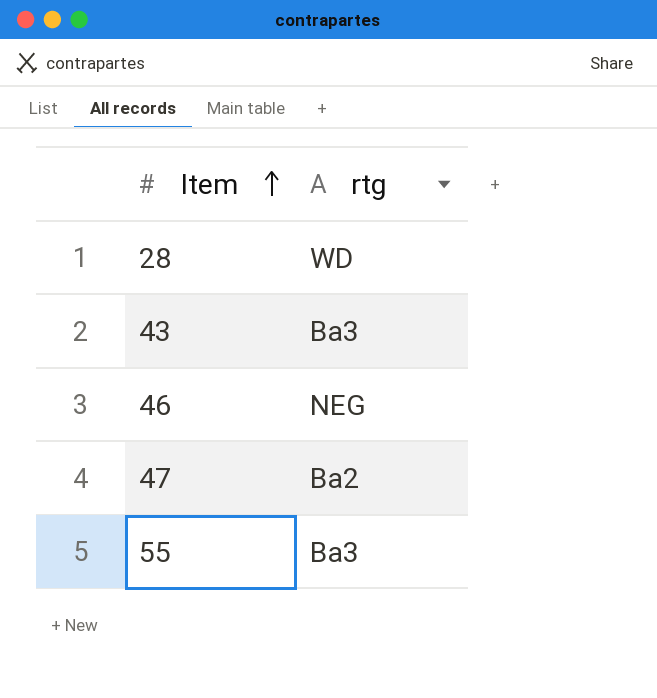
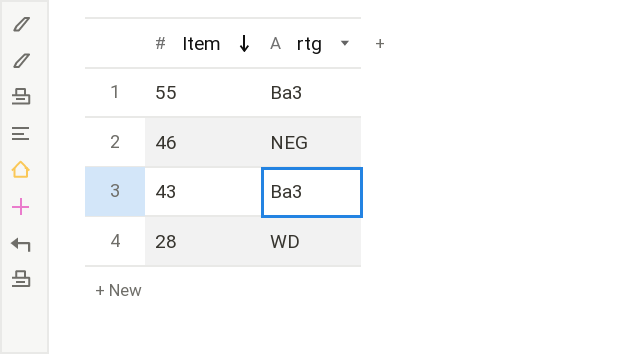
row order: Item ascending -> Item descending
row 47: Ba2 -> none

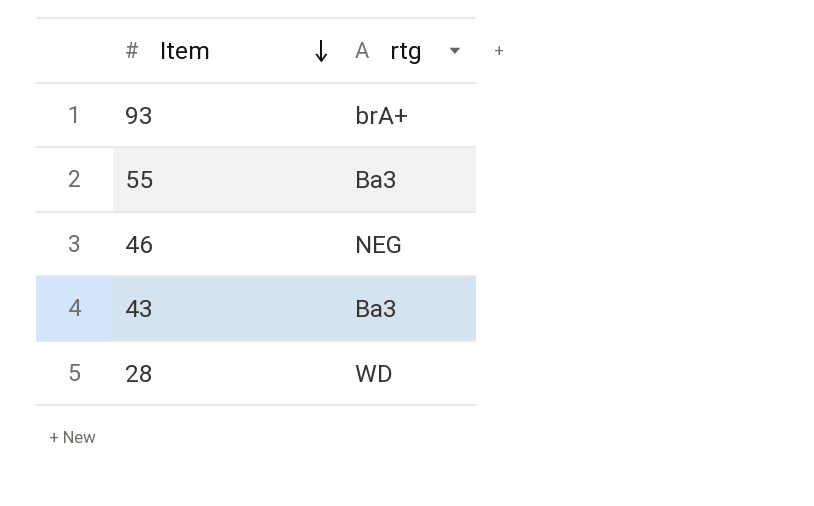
row 93: none -> brA+

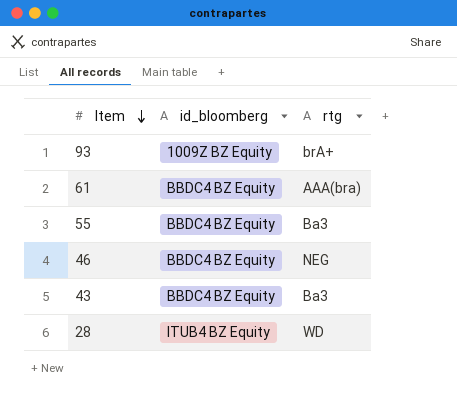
column id_bloomberg | position: none -> 2
row 61: none -> BBDC4 BZ Equity | AAA(bra)

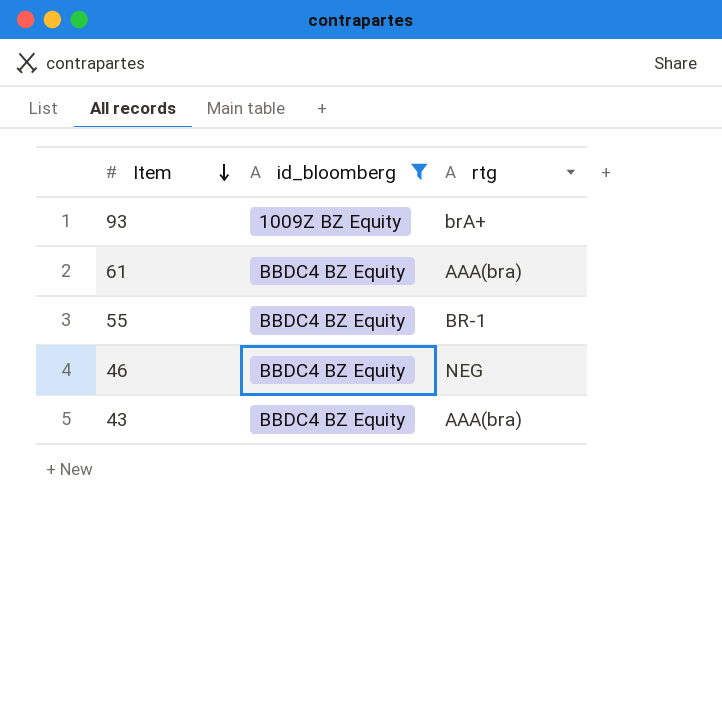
filter: none -> id_bloomberg != ITUB4 BZ Equity
55 | rtg: Ba3 -> BR-1
43 | rtg: Ba3 -> AAA(bra)

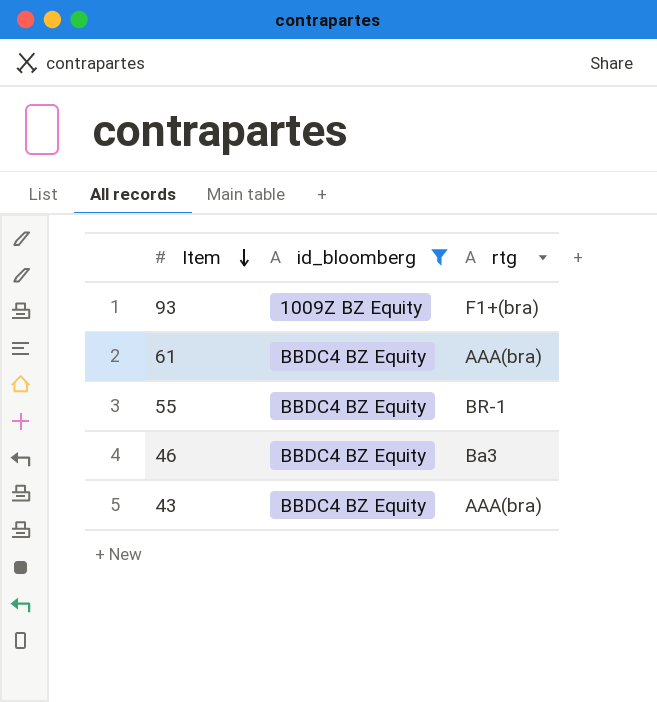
93 | rtg: brA+ -> F1+(bra)
46 | rtg: NEG -> Ba3

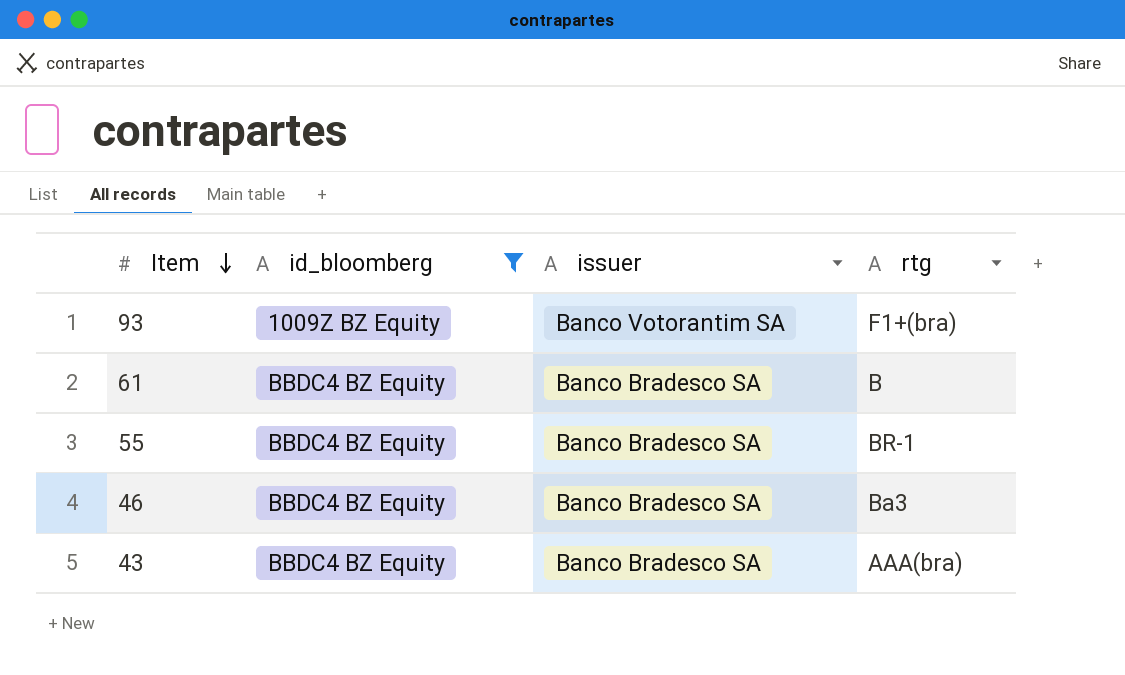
column issuer | position: none -> 3
61 | rtg: AAA(bra) -> B

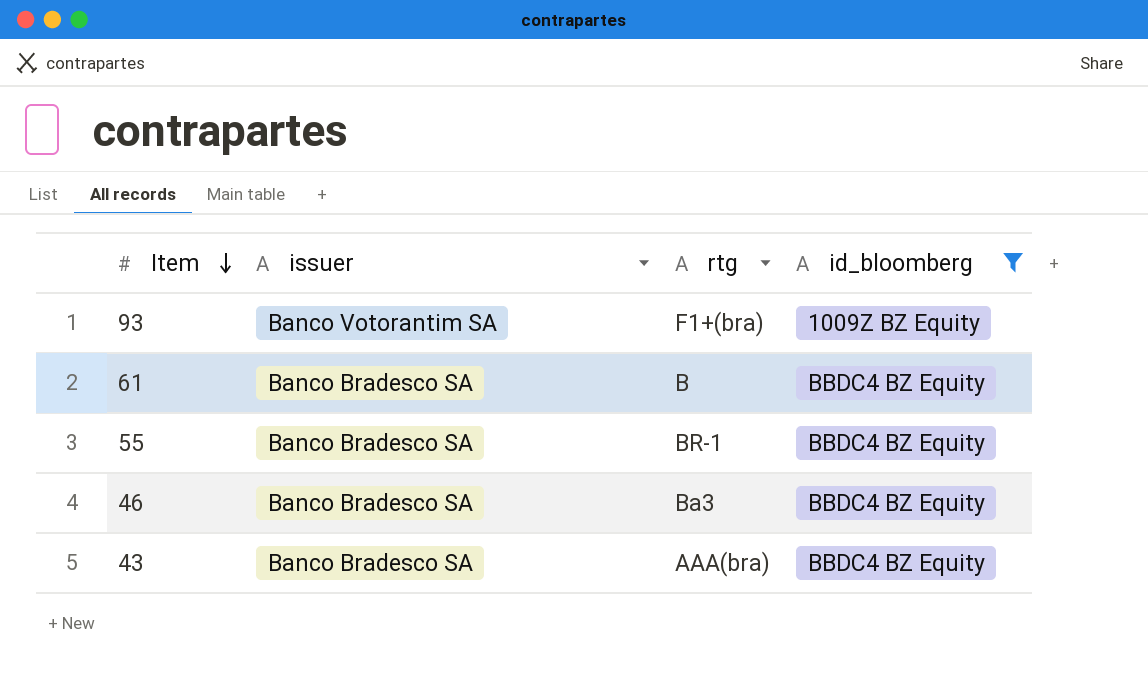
column id_bloomberg | position: 2 -> 4

